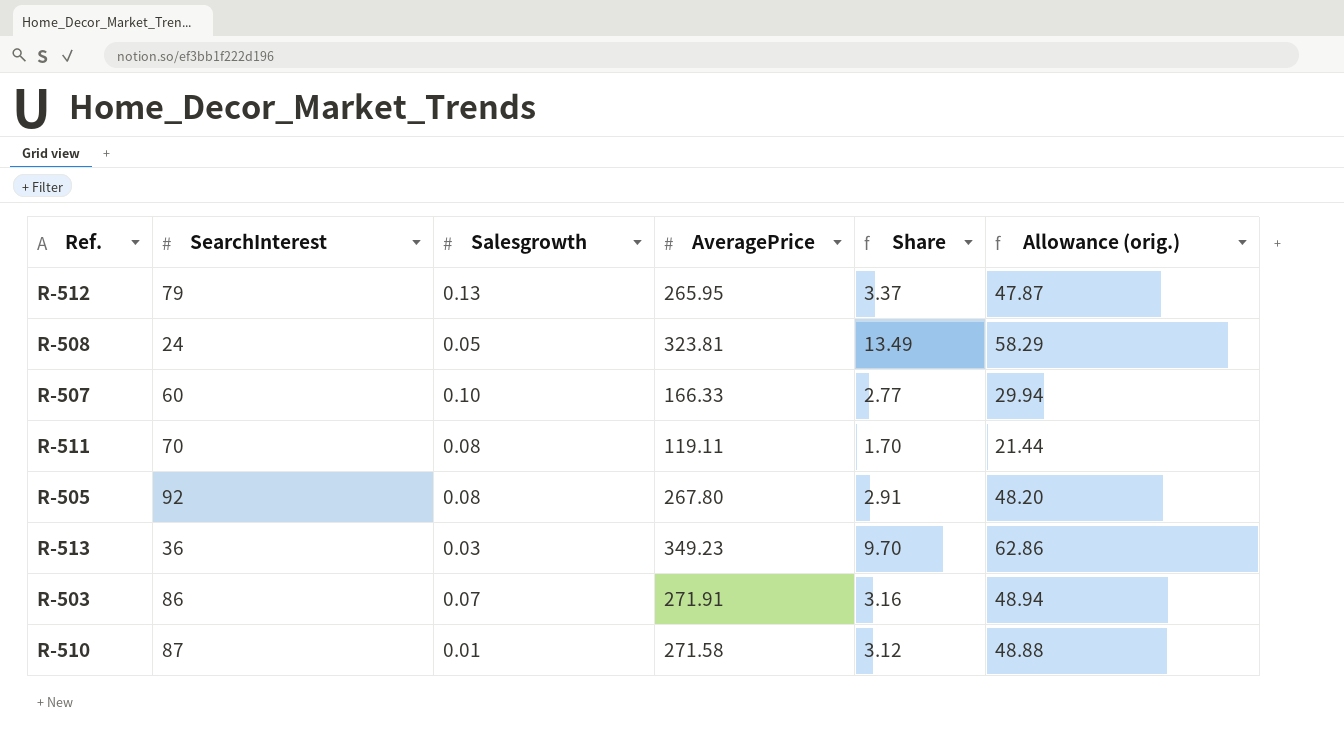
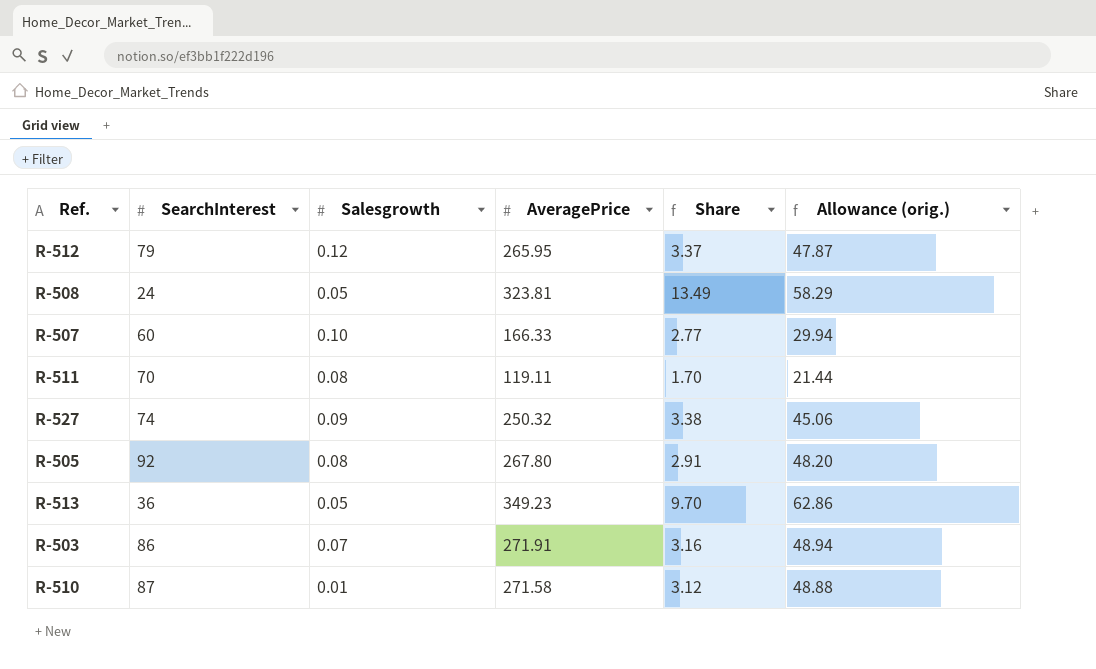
R-512 | Salesgrowth: 0.13 -> 0.12
row R-527: none -> 74 | 0.09 | 250.32 | 3.38 | 45.06
R-513 | Salesgrowth: 0.03 -> 0.05

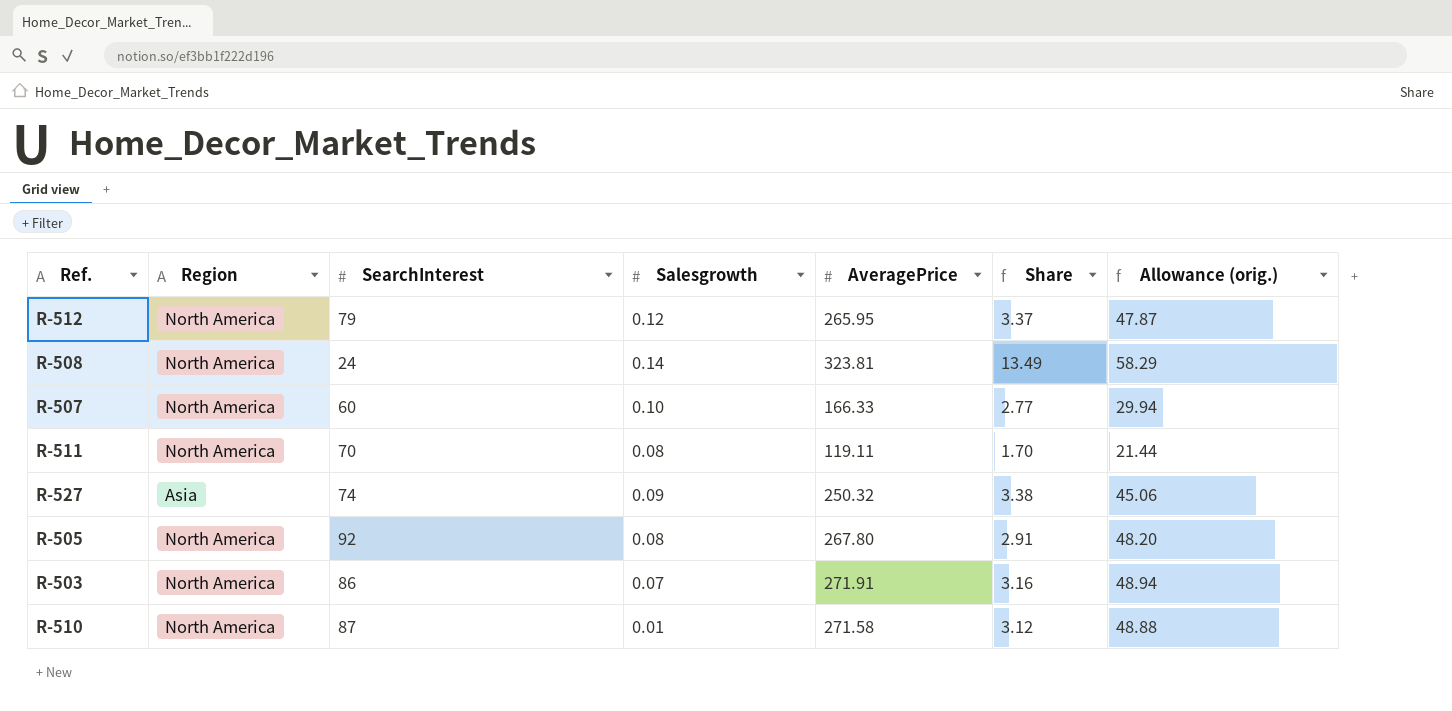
column Region | position: none -> 2
row R-513: 36 | 0.05 | 349.23 | 9.70 | 62.86 -> none
R-508 | Salesgrowth: 0.05 -> 0.14

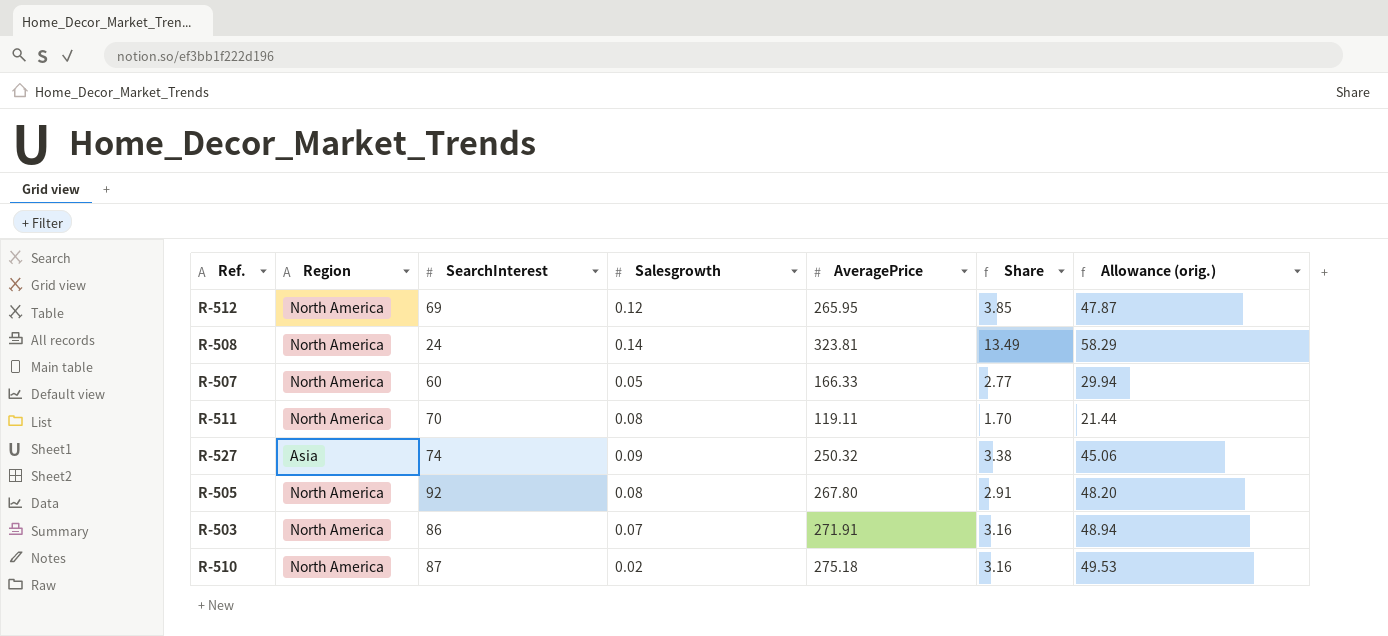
R-512 | SearchInterest: 79 -> 69
R-512 | Share: 3.37 -> 3.85
R-507 | Salesgrowth: 0.10 -> 0.05
R-510 | Salesgrowth: 0.01 -> 0.02
R-510 | AveragePrice: 271.58 -> 275.18
R-510 | Share: 3.12 -> 3.16
R-510 | Allowance (orig.): 48.88 -> 49.53

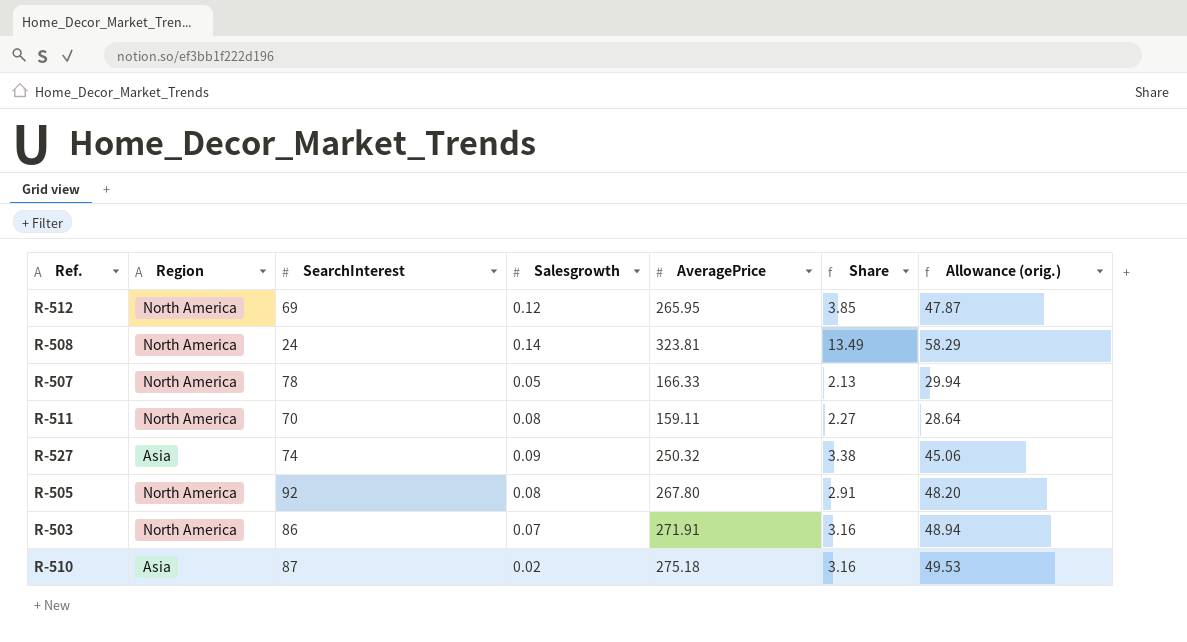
R-507 | SearchInterest: 60 -> 78
R-507 | Share: 2.77 -> 2.13
R-511 | AveragePrice: 119.11 -> 159.11
R-511 | Share: 1.70 -> 2.27
R-511 | Allowance (orig.): 21.44 -> 28.64
R-510 | Region: North America -> Asia

